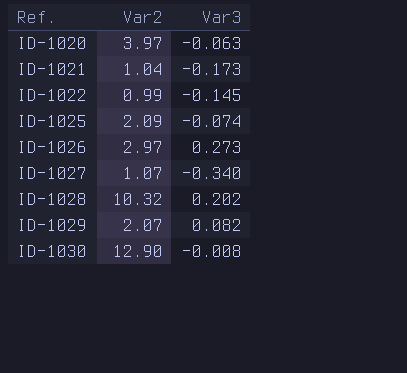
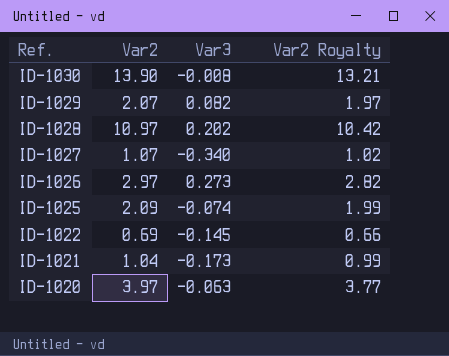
row order: Ref. ascending -> Ref. descending
column Var2 Royalty | formula: none -> [Var2] * 0.95
ID-1030 | Var2: 12.90 -> 13.90
ID-1028 | Var2: 10.32 -> 10.97
ID-1022 | Var2: 0.99 -> 0.69

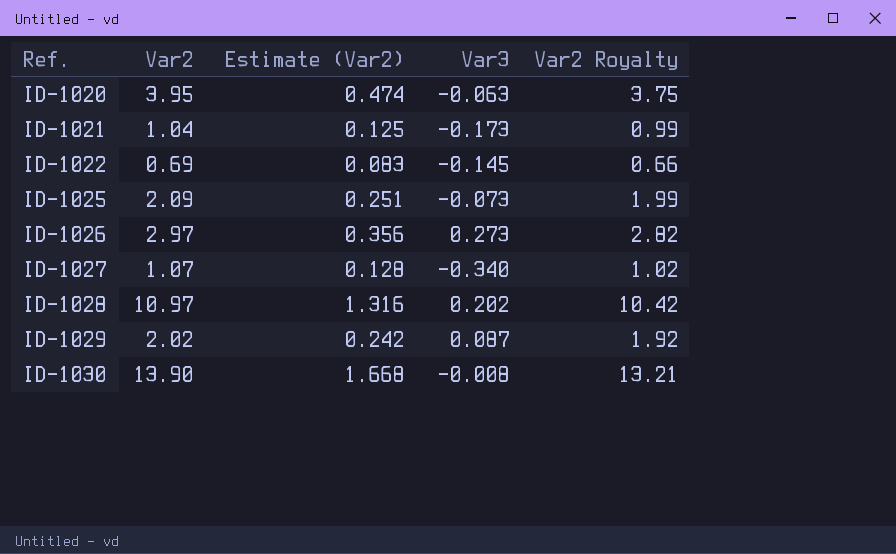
row order: Ref. descending -> Ref. ascending
column Estimate (Var2) | formula: none -> [Var2] * 0.12
ID-1020 | Var2: 3.97 -> 3.95
ID-1020 | Var2 Royalty: 3.77 -> 3.75
ID-1025 | Var3: -0.074 -> -0.073
ID-1029 | Var2: 2.07 -> 2.02
ID-1029 | Var3: 0.082 -> 0.087
ID-1029 | Var2 Royalty: 1.97 -> 1.92

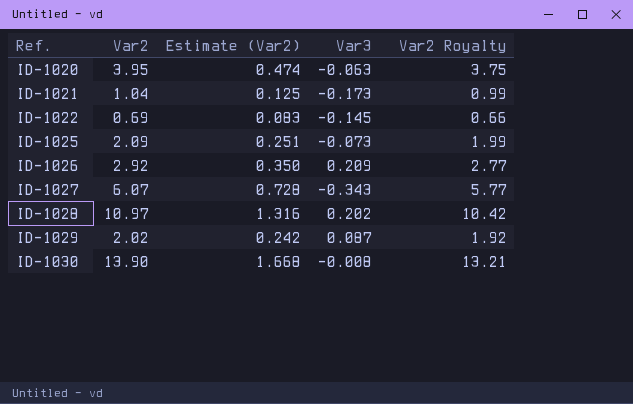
ID-1026 | Var2: 2.97 -> 2.92
ID-1026 | Estimate (Var2): 0.356 -> 0.350
ID-1026 | Var3: 0.273 -> 0.209
ID-1026 | Var2 Royalty: 2.82 -> 2.77
ID-1027 | Var2: 1.07 -> 6.07
ID-1027 | Estimate (Var2): 0.128 -> 0.728
ID-1027 | Var3: -0.340 -> -0.343
ID-1027 | Var2 Royalty: 1.02 -> 5.77

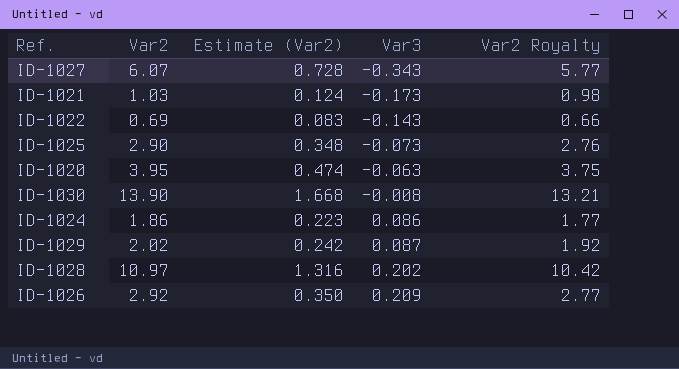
row order: Ref. ascending -> Var3 ascending
ID-1021 | Var2: 1.04 -> 1.03
ID-1021 | Estimate (Var2): 0.125 -> 0.124
ID-1021 | Var2 Royalty: 0.99 -> 0.98
ID-1022 | Var3: -0.145 -> -0.143
ID-1025 | Var2: 2.09 -> 2.90
ID-1025 | Estimate (Var2): 0.251 -> 0.348
ID-1025 | Var2 Royalty: 1.99 -> 2.76
row ID-1024: none -> 1.86 | 0.223 | 0.086 | 1.77

